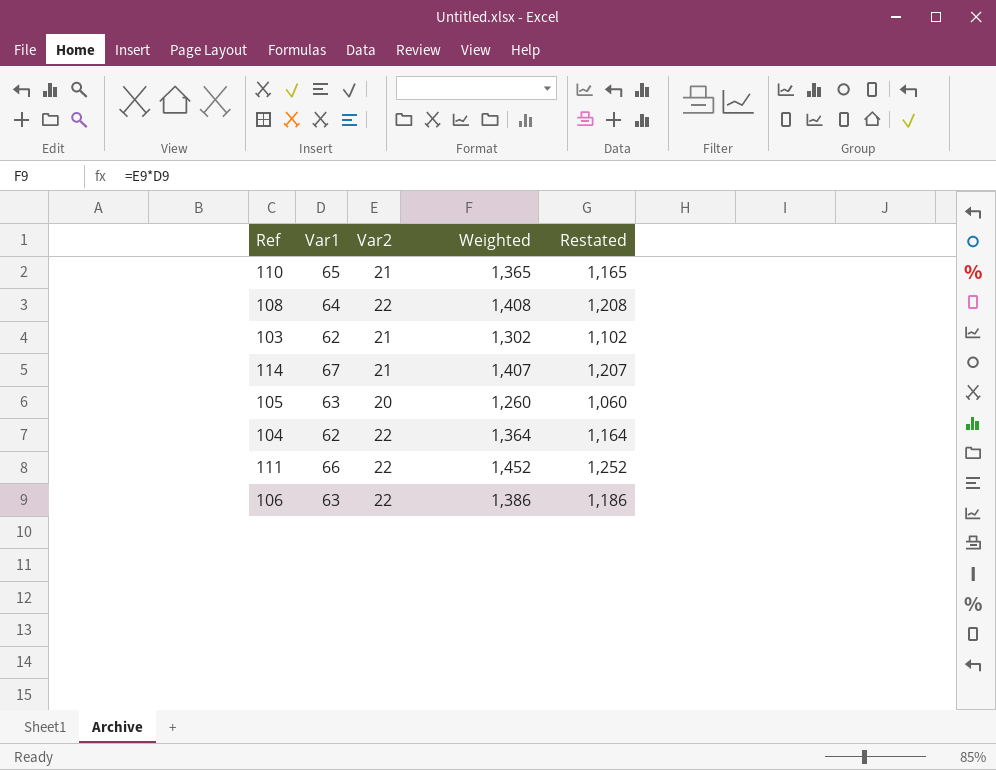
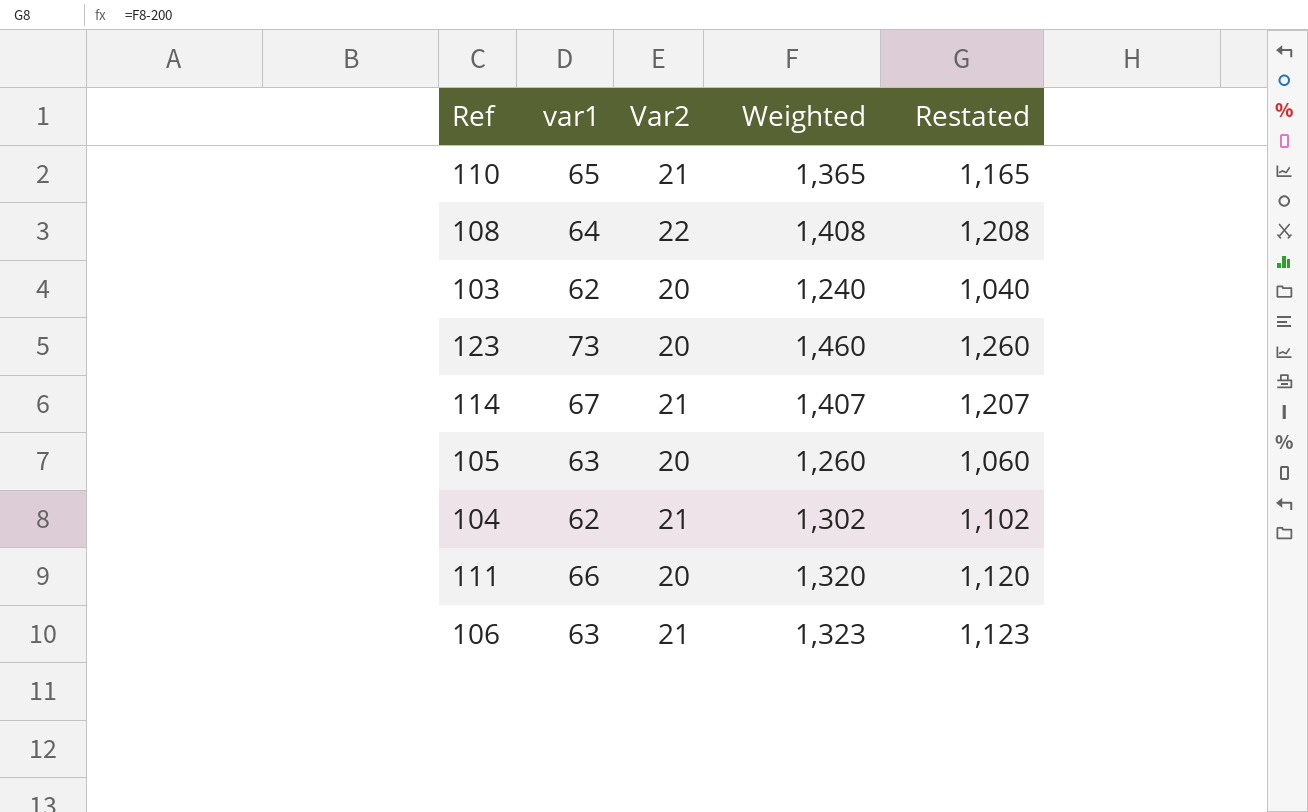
column name: Var1 -> var1
103 | Var2: 21 -> 20
103 | Weighted: 1,302 -> 1,240
103 | Restated: 1,102 -> 1,040
row 123: none -> 73 | 20 | 1,460 | 1,260
104 | Var2: 22 -> 21
104 | Weighted: 1,364 -> 1,302
104 | Restated: 1,164 -> 1,102
111 | Var2: 22 -> 20
111 | Weighted: 1,452 -> 1,320
111 | Restated: 1,252 -> 1,120
106 | Var2: 22 -> 21
106 | Weighted: 1,386 -> 1,323
106 | Restated: 1,186 -> 1,123

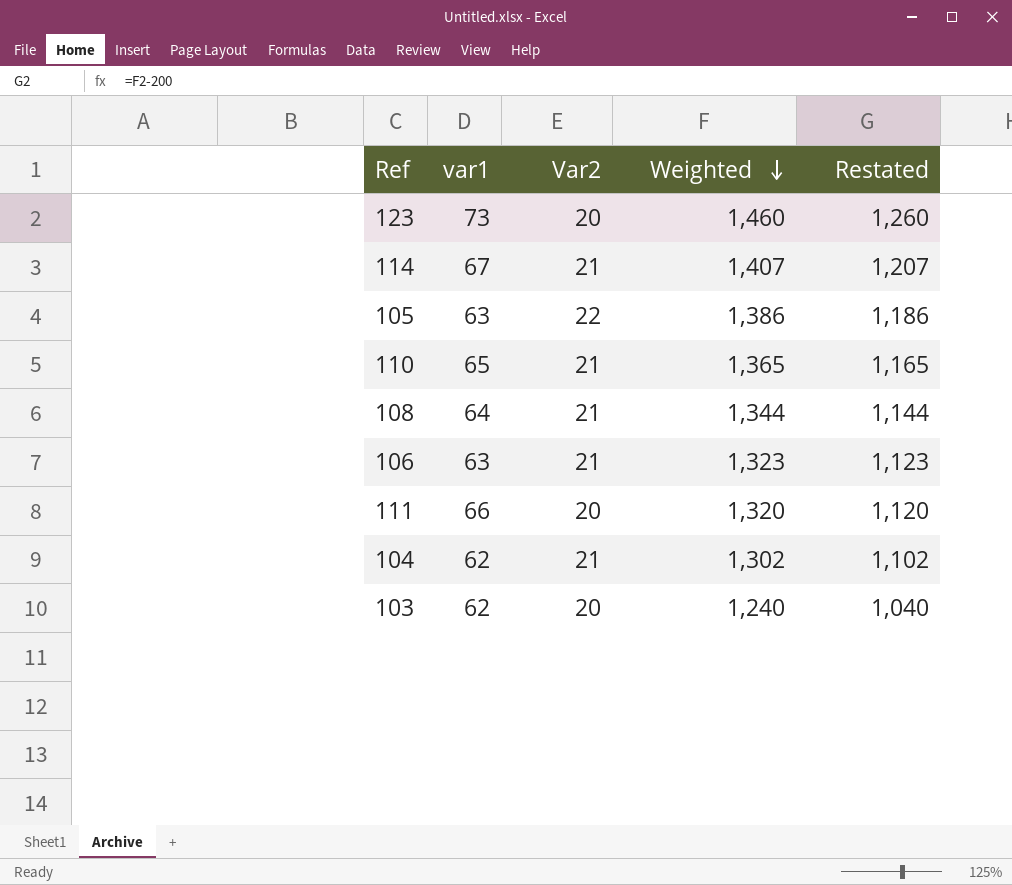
row order: none -> Weighted descending
105 | Var2: 20 -> 22
105 | Weighted: 1,260 -> 1,386
105 | Restated: 1,060 -> 1,186
108 | Var2: 22 -> 21
108 | Weighted: 1,408 -> 1,344
108 | Restated: 1,208 -> 1,144

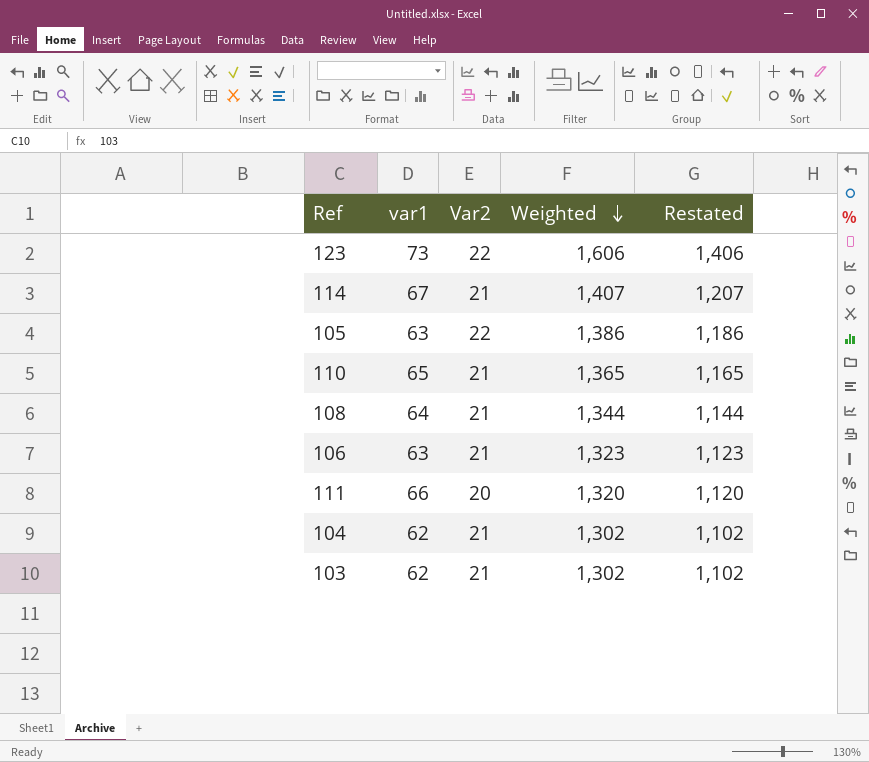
123 | Var2: 20 -> 22
123 | Weighted: 1,460 -> 1,606
123 | Restated: 1,260 -> 1,406
103 | Var2: 20 -> 21
103 | Weighted: 1,240 -> 1,302
103 | Restated: 1,040 -> 1,102

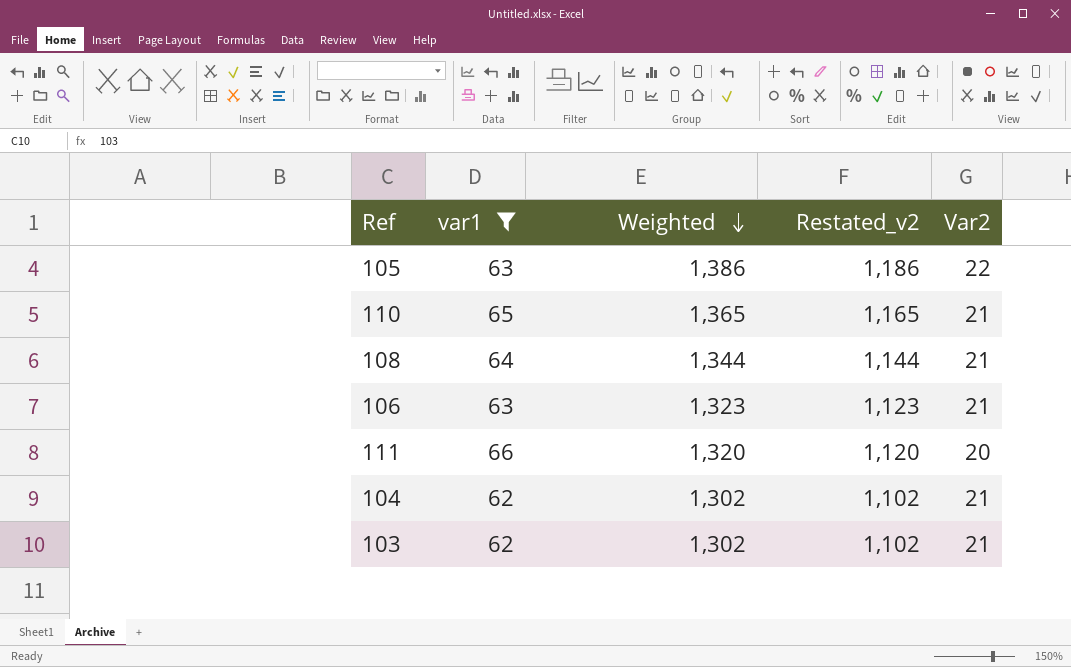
filter: none -> var1 <= 66
column name: Restated -> Restated_v2
column Var2 | position: 3 -> 5

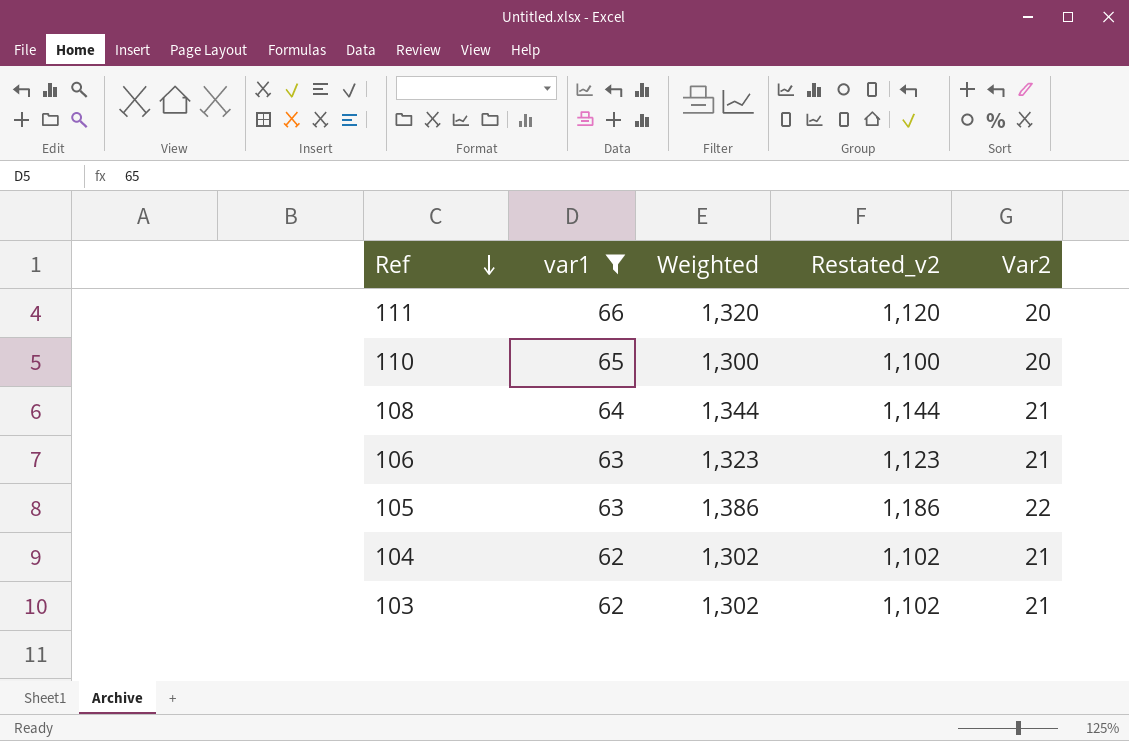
row order: Weighted descending -> Ref descending
110 | Weighted: 1,365 -> 1,300
110 | Restated_v2: 1,165 -> 1,100
110 | Var2: 21 -> 20

